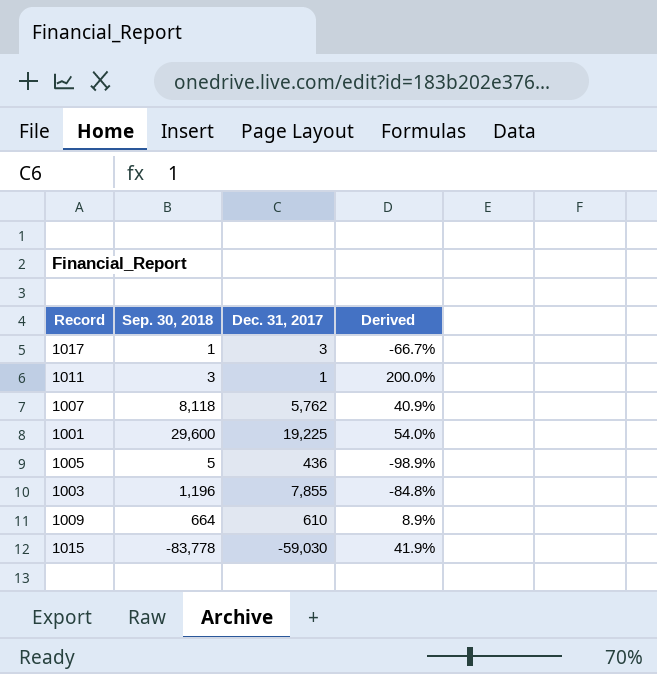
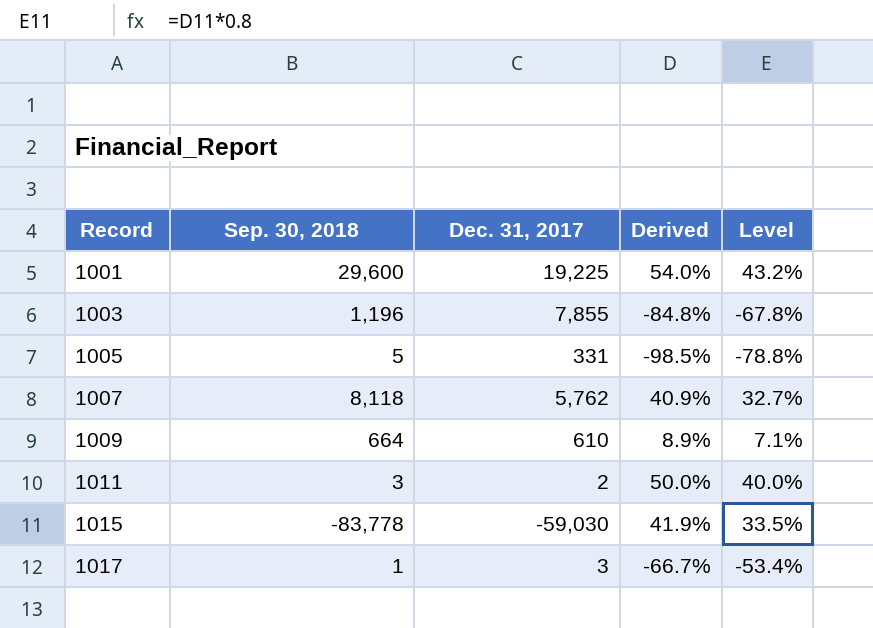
row order: none -> Record ascending
column Level | formula: none -> [Derived] * 0.8
1005 | Dec. 31, 2017: 436 -> 331
1005 | Derived: -98.9% -> -98.5%
1011 | Dec. 31, 2017: 1 -> 2
1011 | Derived: 200.0% -> 50.0%

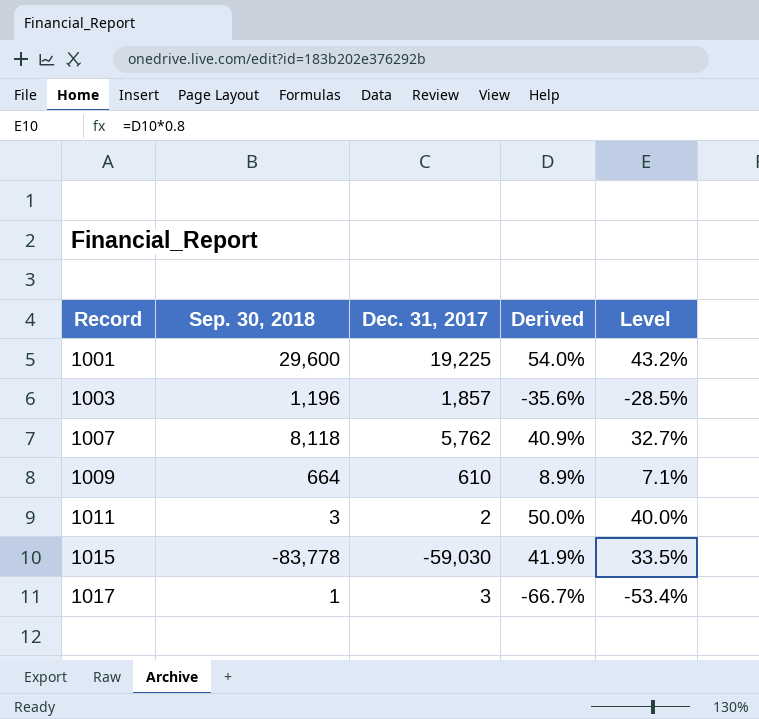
row 1005: 5 | 331 | -98.5% | -78.8% -> none
1003 | Dec. 31, 2017: 7,855 -> 1,857
1003 | Derived: -84.8% -> -35.6%
1003 | Level: -67.8% -> -28.5%

